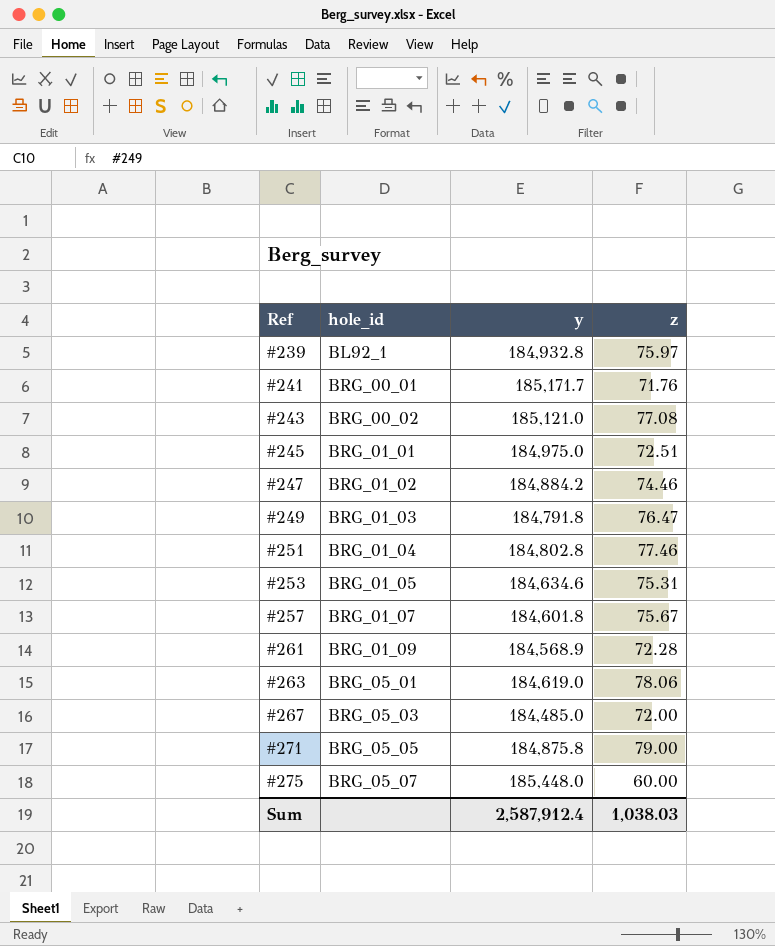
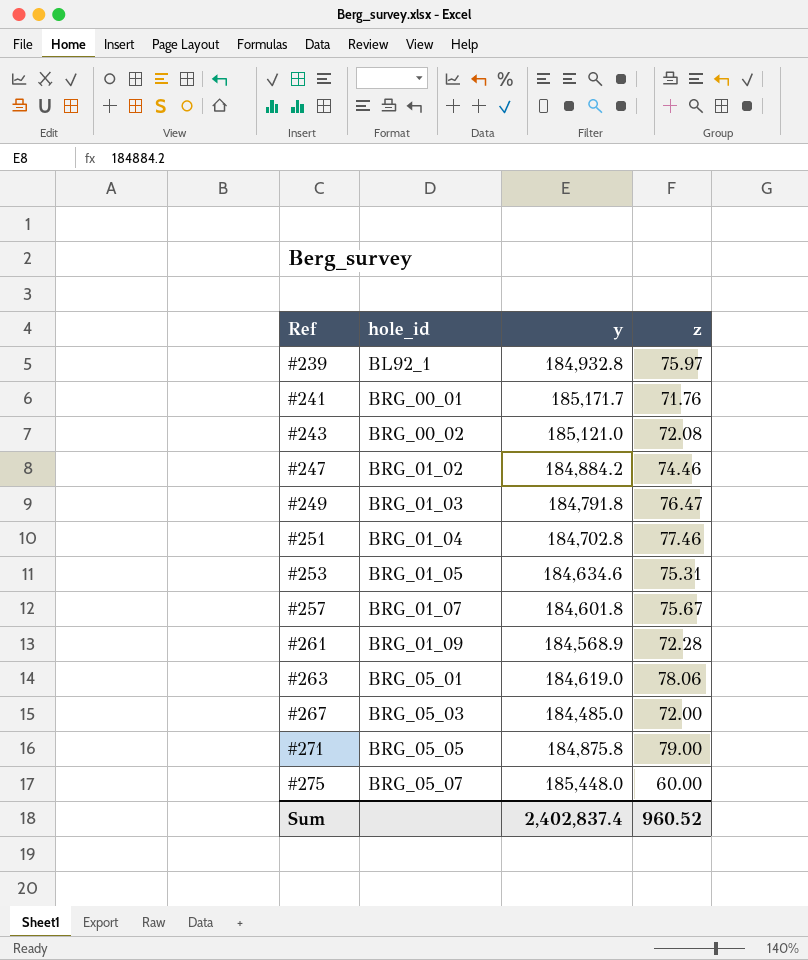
row #245: BRG_01_01 | 184,975.0 | 72.51 -> none
#243 | z: 77.08 -> 72.08
#251 | y: 184,802.8 -> 184,702.8
Sum | y: 2,587,912.4 -> 2,402,837.4
Sum | z: 1,038.03 -> 960.52

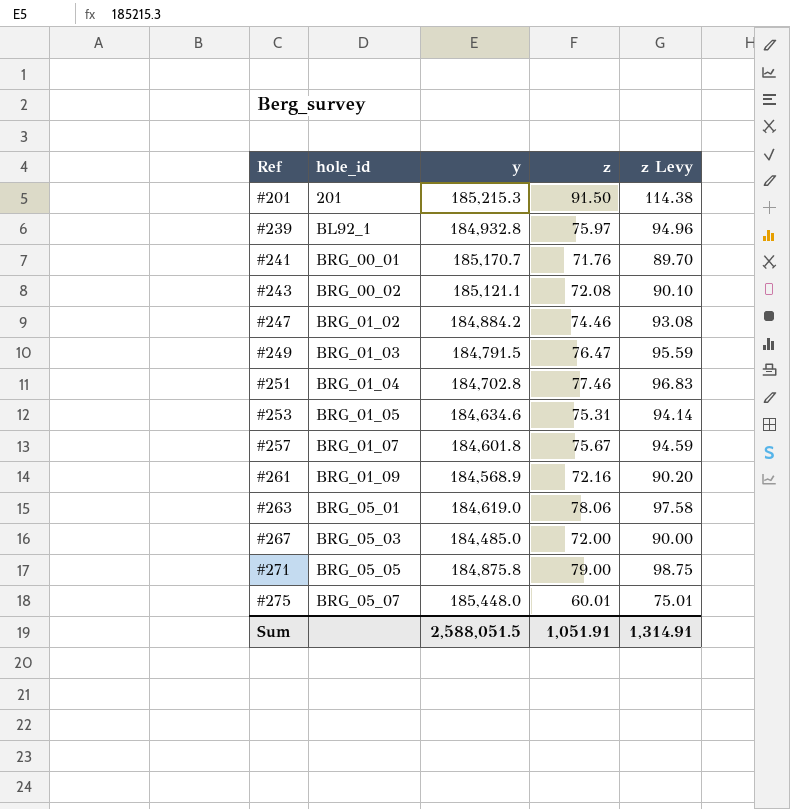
column z Levy | formula: none -> [z] * 1.25
row #201: none -> 201 | 185,215.3 | 91.50 | 114.38
#241 | y: 185,171.7 -> 185,170.7
#243 | y: 185,121.0 -> 185,121.1
#249 | y: 184,791.8 -> 184,791.5
#261 | z: 72.28 -> 72.16
#275 | z: 60.00 -> 60.01
Sum | y: 2,402,837.4 -> 2,588,051.5
Sum | z: 960.52 -> 1,051.91

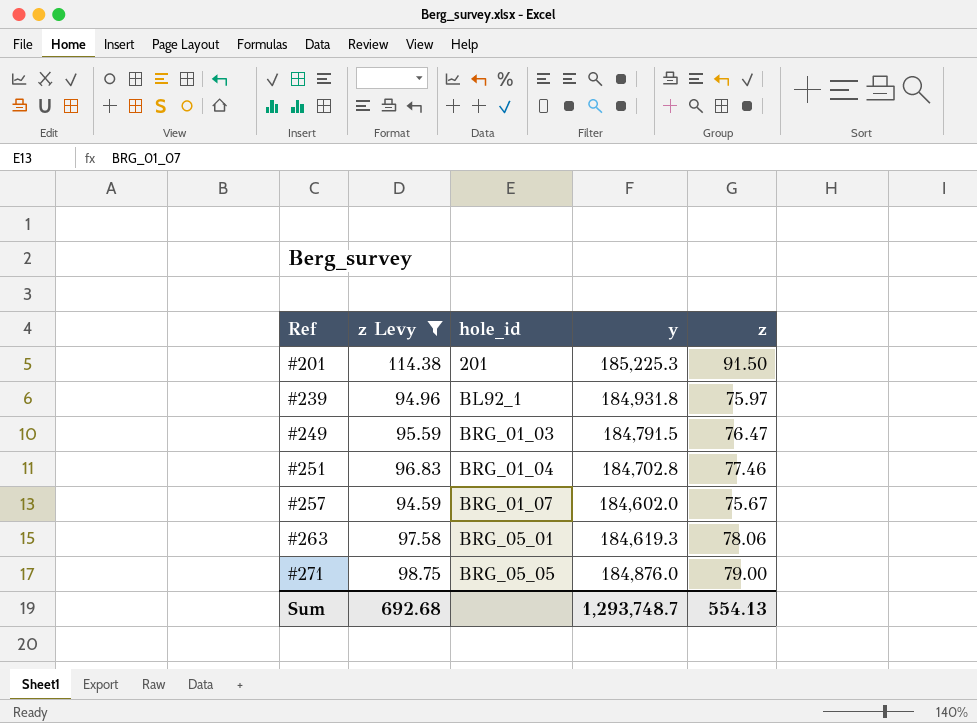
filter: none -> z Levy >= 94.59
column z Levy | position: 5 -> 2
#201 | y: 185,215.3 -> 185,225.3
#239 | y: 184,932.8 -> 184,931.8
#257 | y: 184,601.8 -> 184,602.0
#263 | y: 184,619.0 -> 184,619.3
#271 | y: 184,875.8 -> 184,876.0
Sum | z Levy: 1,314.91 -> 692.68
Sum | y: 2,588,051.5 -> 1,293,748.7
Sum | z: 1,051.91 -> 554.13

